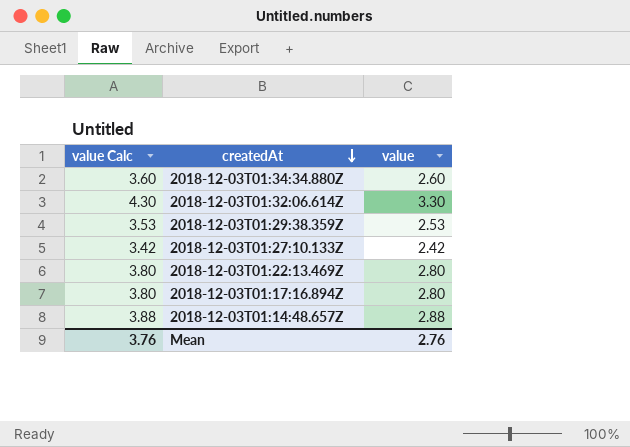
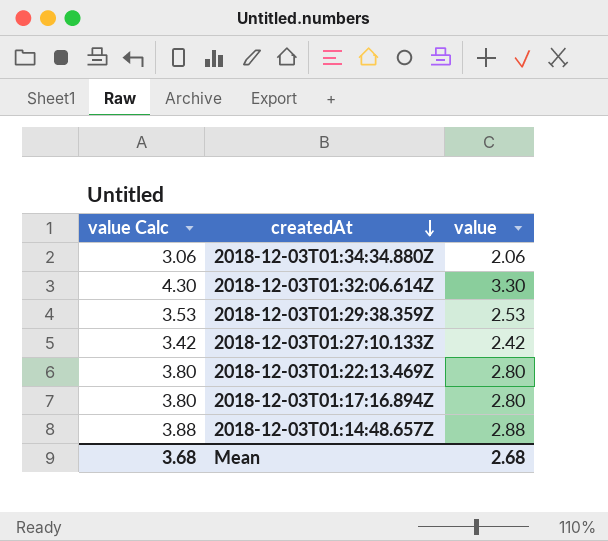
2018-12-03T01:34:34.880Z | value Calc: 3.60 -> 3.06
2018-12-03T01:34:34.880Z | value: 2.60 -> 2.06
Mean | value Calc: 3.76 -> 3.68
Mean | value: 2.76 -> 2.68

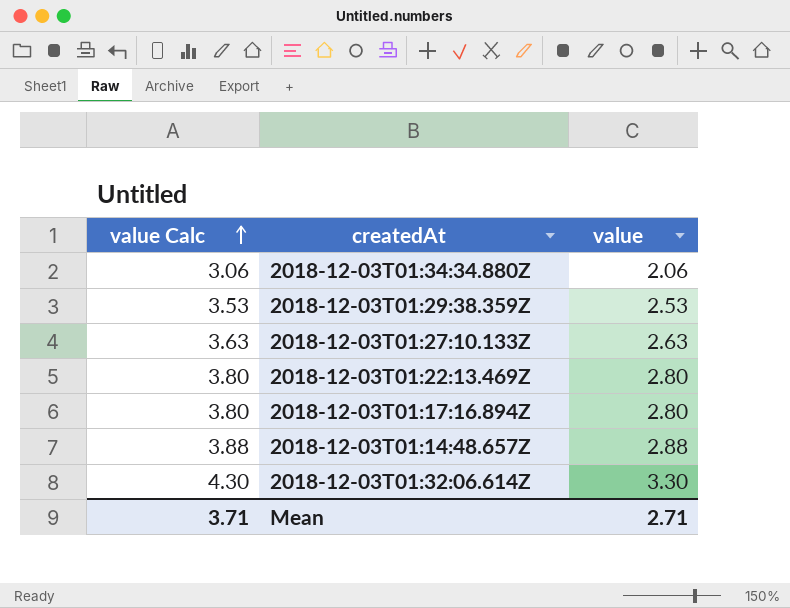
row order: createdAt descending -> value Calc ascending
2018-12-03T01:27:10.133Z | value Calc: 3.42 -> 3.63
2018-12-03T01:27:10.133Z | value: 2.42 -> 2.63
Mean | value Calc: 3.68 -> 3.71
Mean | value: 2.68 -> 2.71

